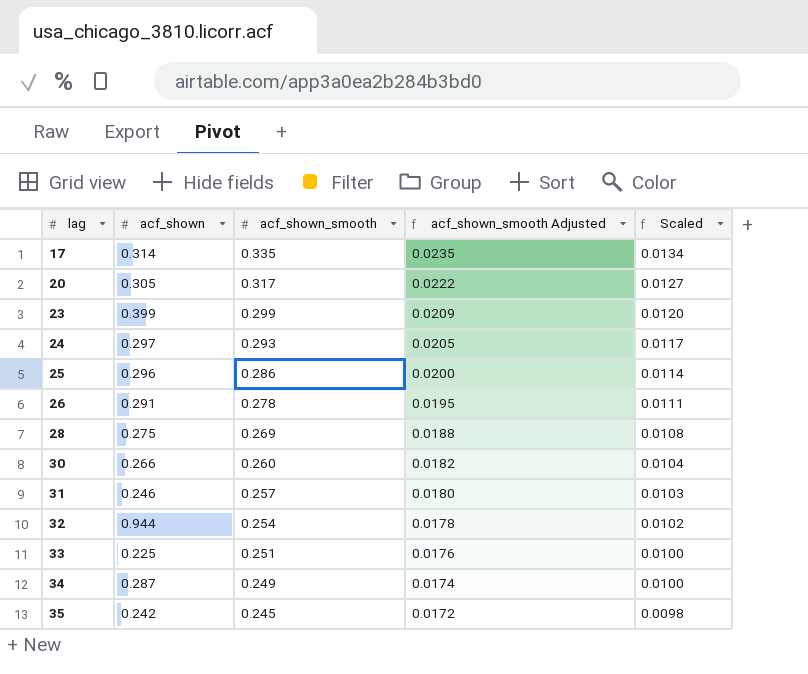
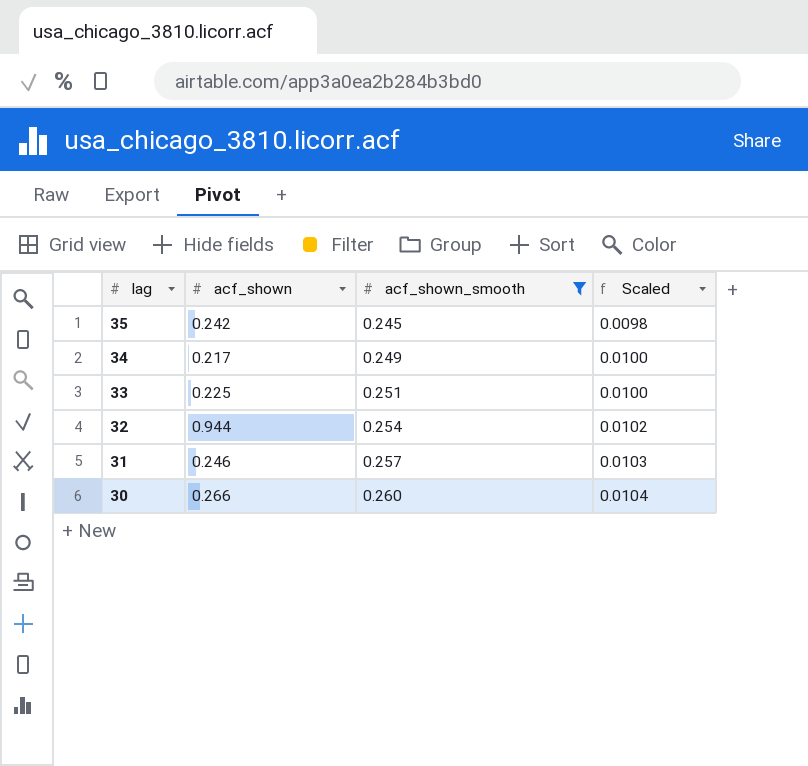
filter: none -> acf_shown_smooth <= 0.260
row order: lag ascending -> lag descending
column acf_shown_smooth Adjusted | formula: [acf_shown_smooth] * 0.07 -> none
34 | acf_shown: 0.287 -> 0.217

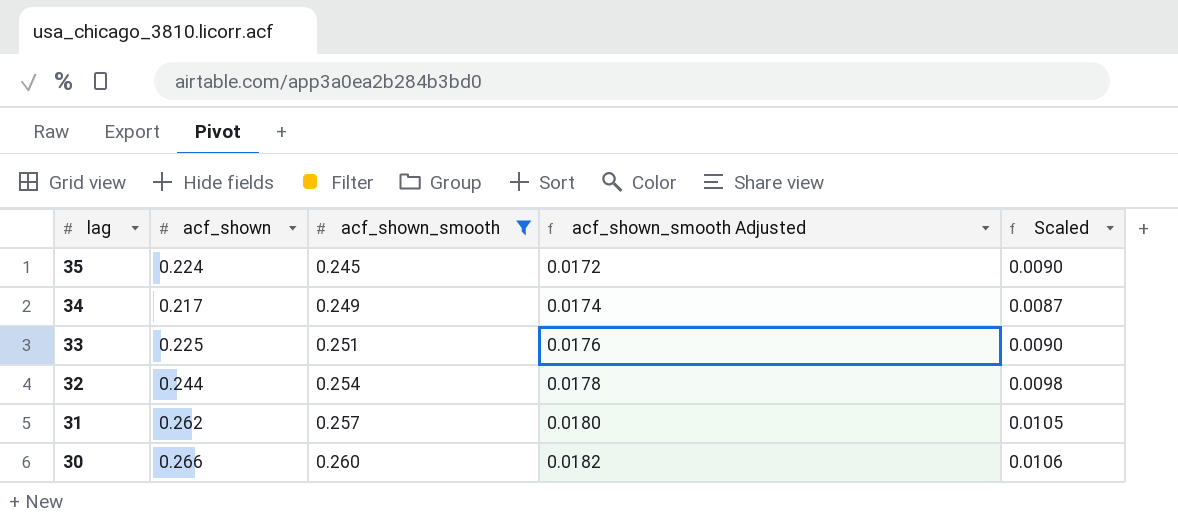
column acf_shown_smooth Adjusted | formula: none -> [acf_shown_smooth] * 0.07
column Scaled | formula: [acf_shown_smooth] * 0.04 -> [acf_shown] * 0.04
35 | acf_shown: 0.242 -> 0.224
32 | acf_shown: 0.944 -> 0.244
31 | acf_shown: 0.246 -> 0.262

